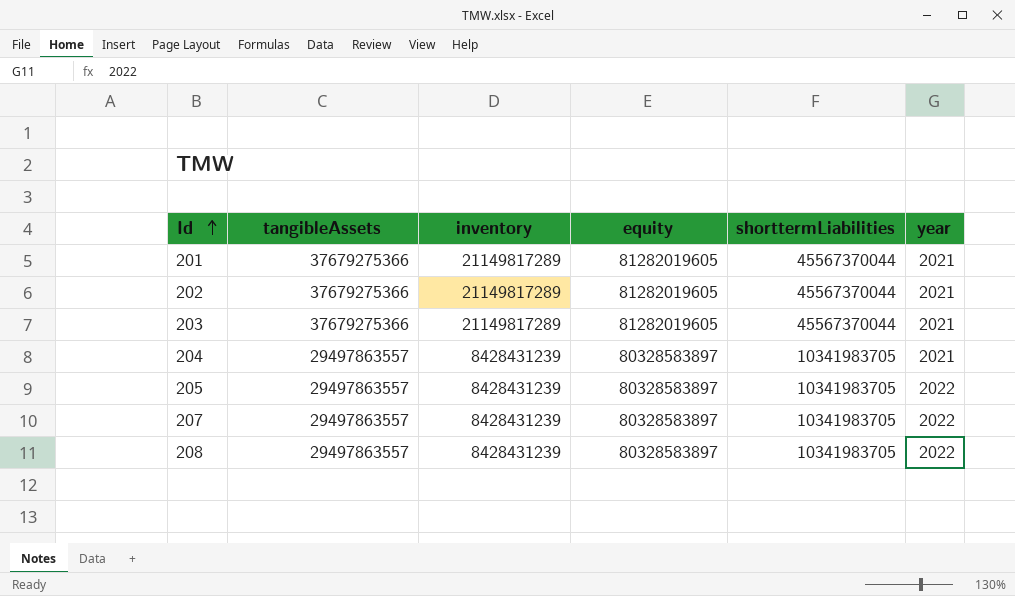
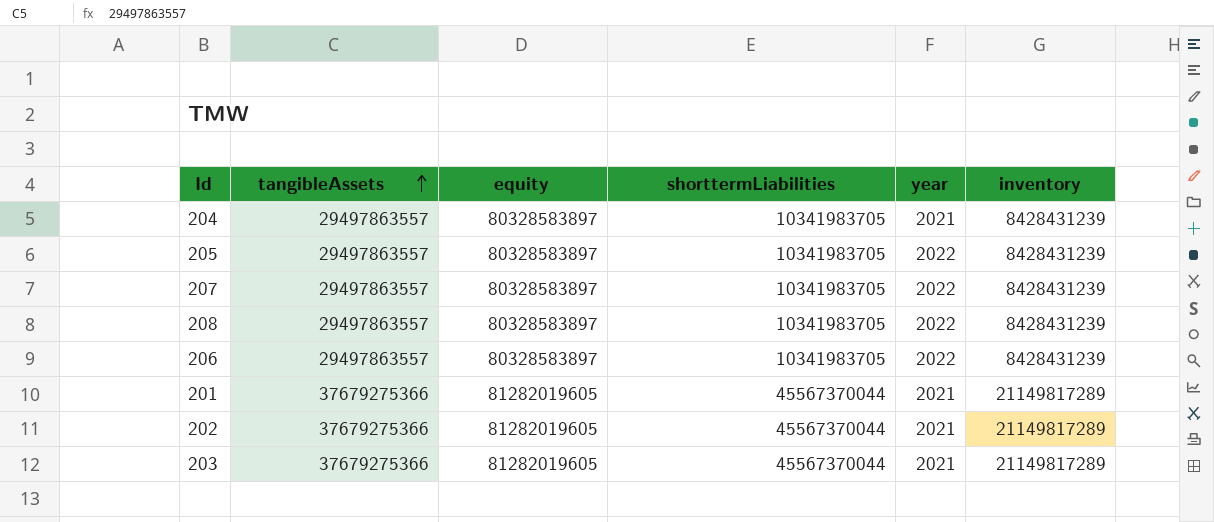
row order: Id ascending -> tangibleAssets ascending
column inventory | position: 3 -> 6
row 206: none -> 29497863557 | 80328583897 | 10341983705 | 2022 | 8428431239

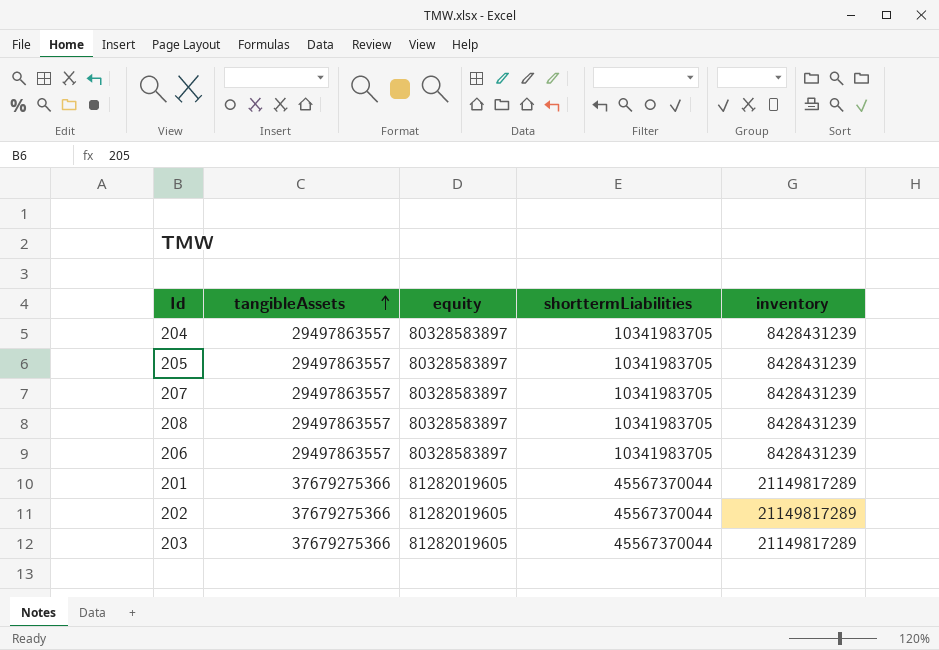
column year | position: 5 -> none

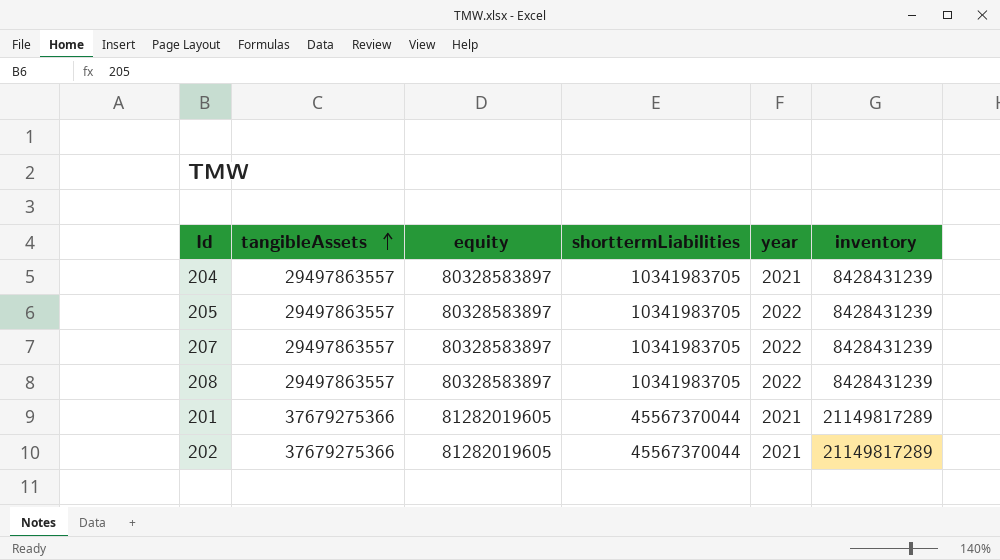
column year | position: none -> 5
row 206: 29497863557 | 80328583897 | 10341983705 | 8428431239 -> none
row 203: 37679275366 | 81282019605 | 45567370044 | 21149817289 -> none

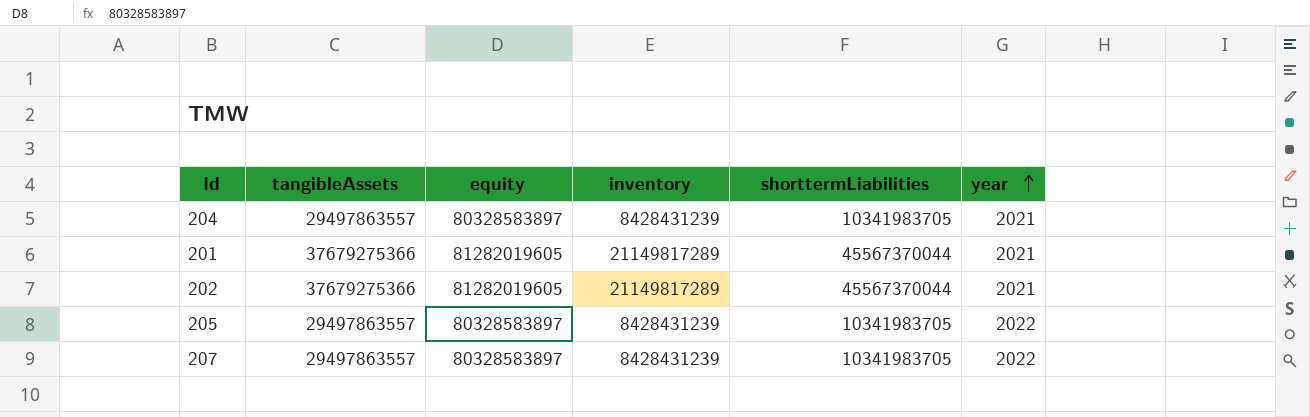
row order: tangibleAssets ascending -> year ascending
column inventory | position: 6 -> 4
row 208: 29497863557 | 80328583897 | 10341983705 | 2022 | 8428431239 -> none

